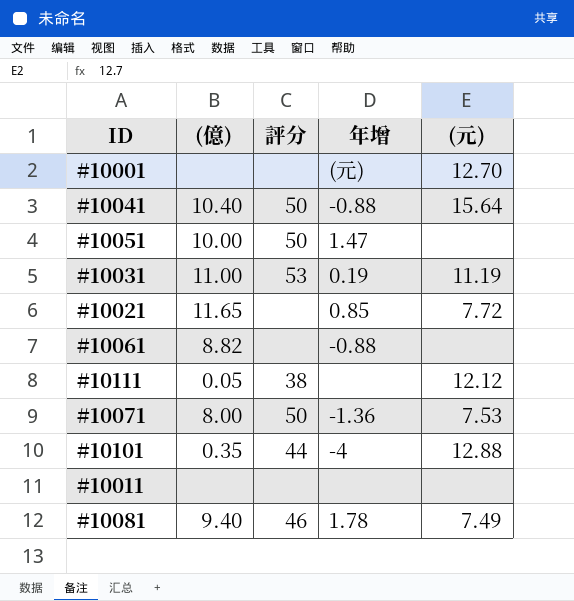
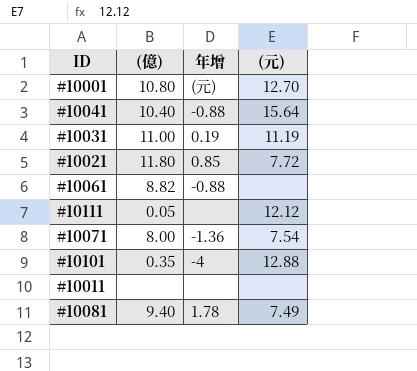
column 評分 | position: 3 -> none
row #10051: 10.00 | 50 | 1.47 | none -> none
#10001 | (億): none -> 10.80
#10021 | (億): 11.65 -> 11.80
#10071 | (元): 7.53 -> 7.54

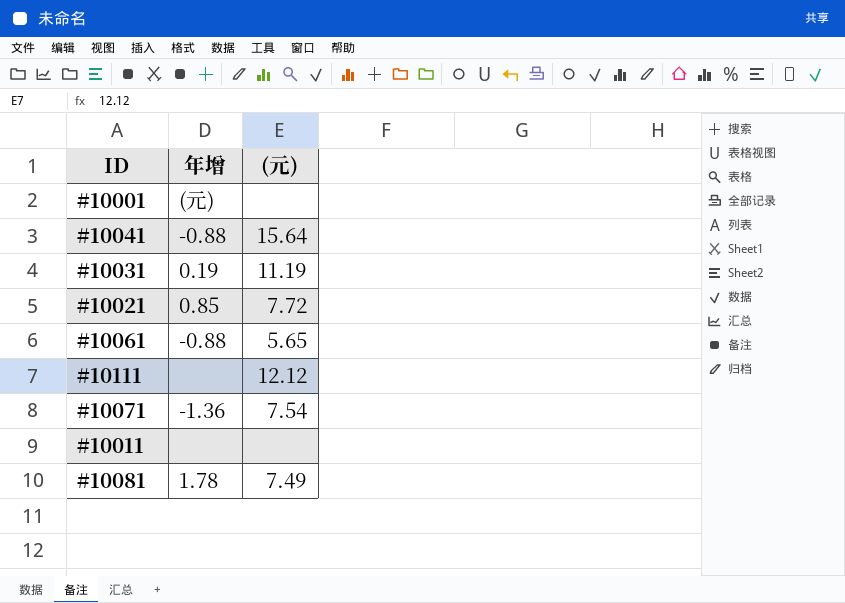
column (億) | position: 2 -> none
row #10101: 0.35 | -4 | 12.88 -> none
#10001 | (元): 12.70 -> none
#10061 | (元): none -> 5.65

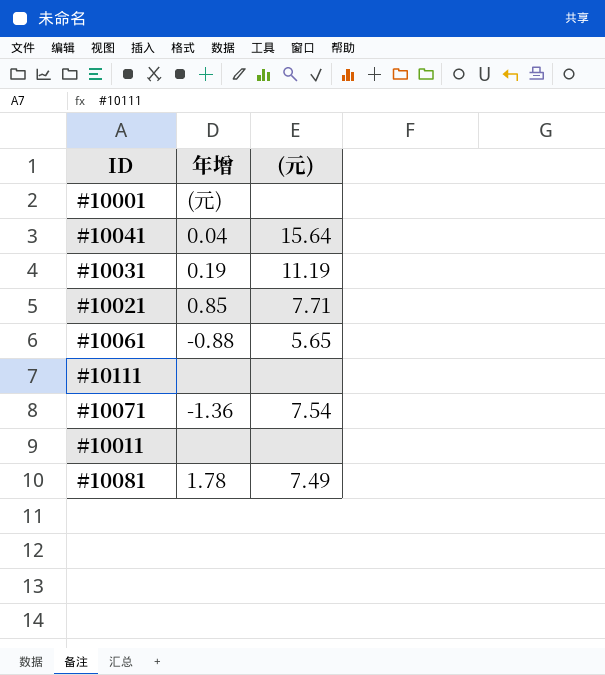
#10041 | 年增: -0.88 -> 0.04
#10021 | (元): 7.72 -> 7.71
#10111 | (元): 12.12 -> none

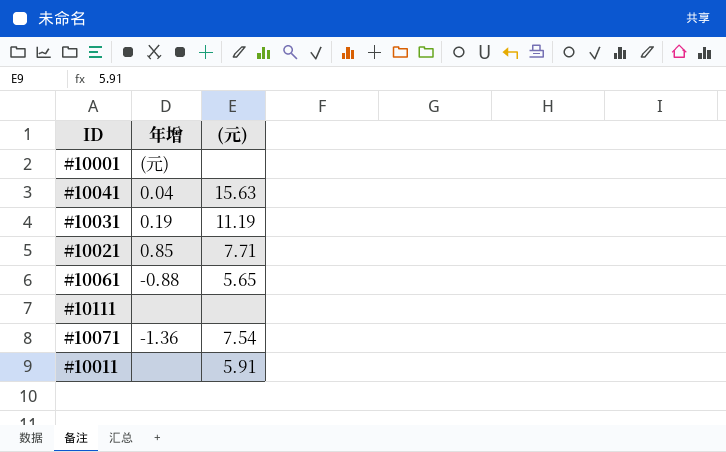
row #10081: 1.78 | 7.49 -> none
#10041 | (元): 15.64 -> 15.63
#10011 | (元): none -> 5.91

